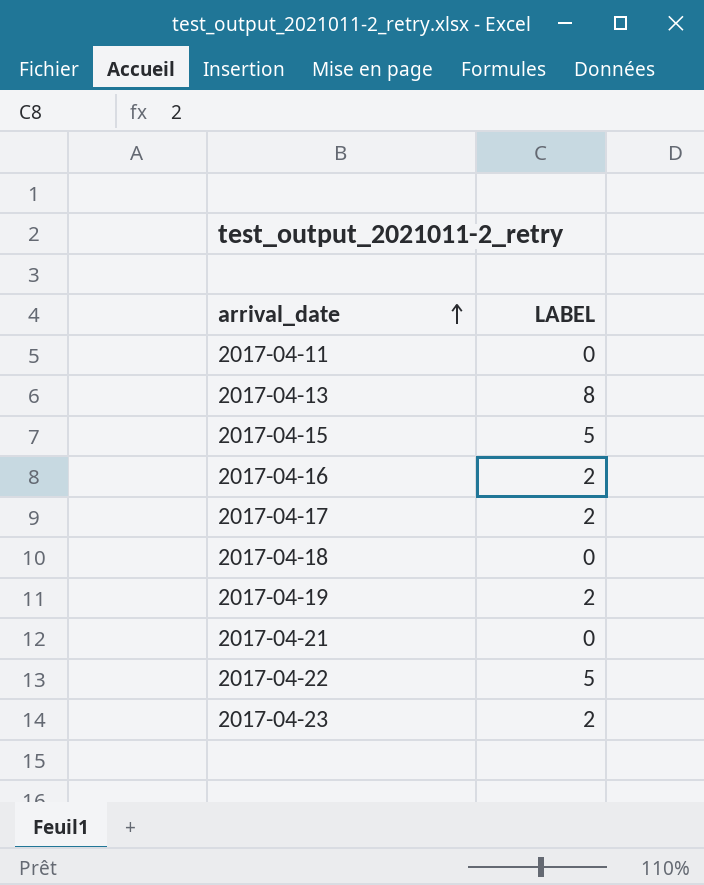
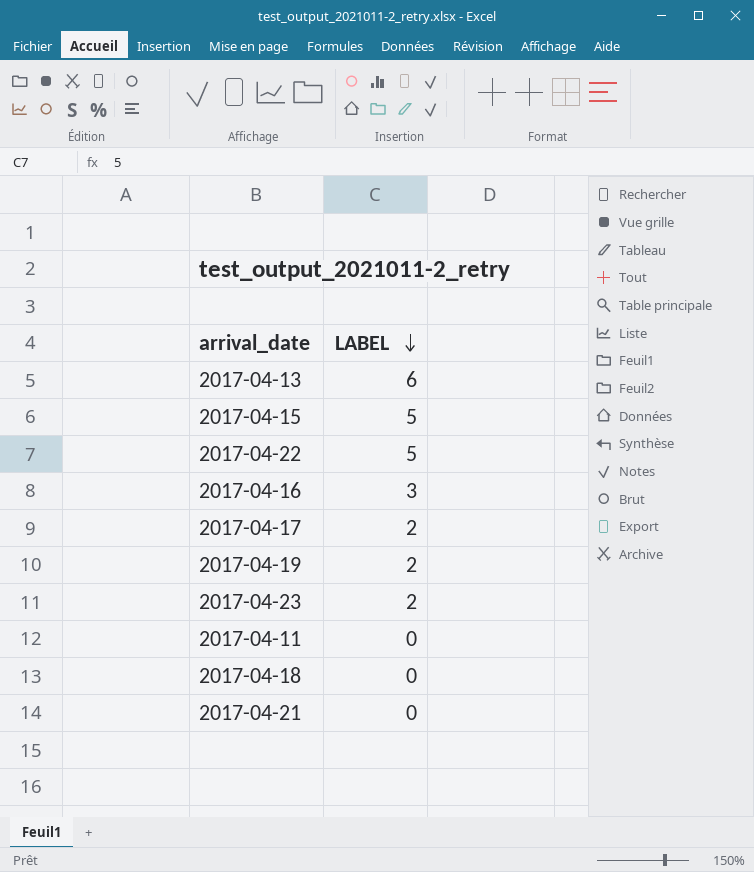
row order: arrival_date ascending -> LABEL descending
2017-04-13 | LABEL: 8 -> 6
2017-04-16 | LABEL: 2 -> 3

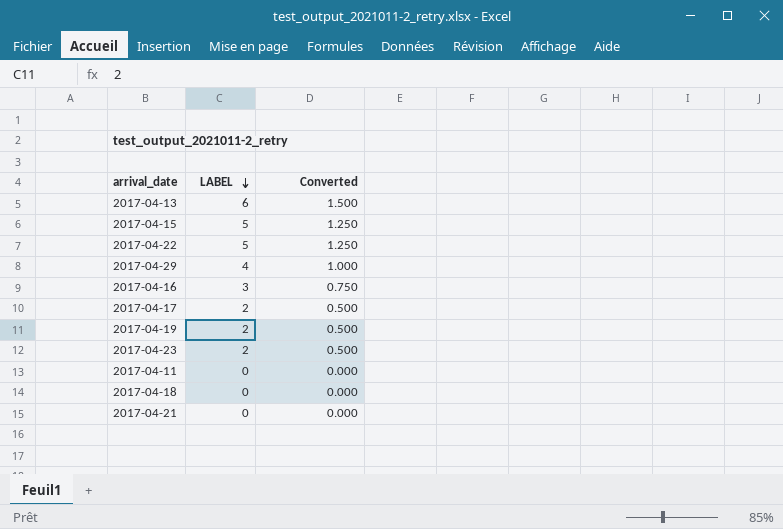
column Converted | formula: none -> [LABEL] * 0.25
row 2017-04-29: none -> 4 | 1.000

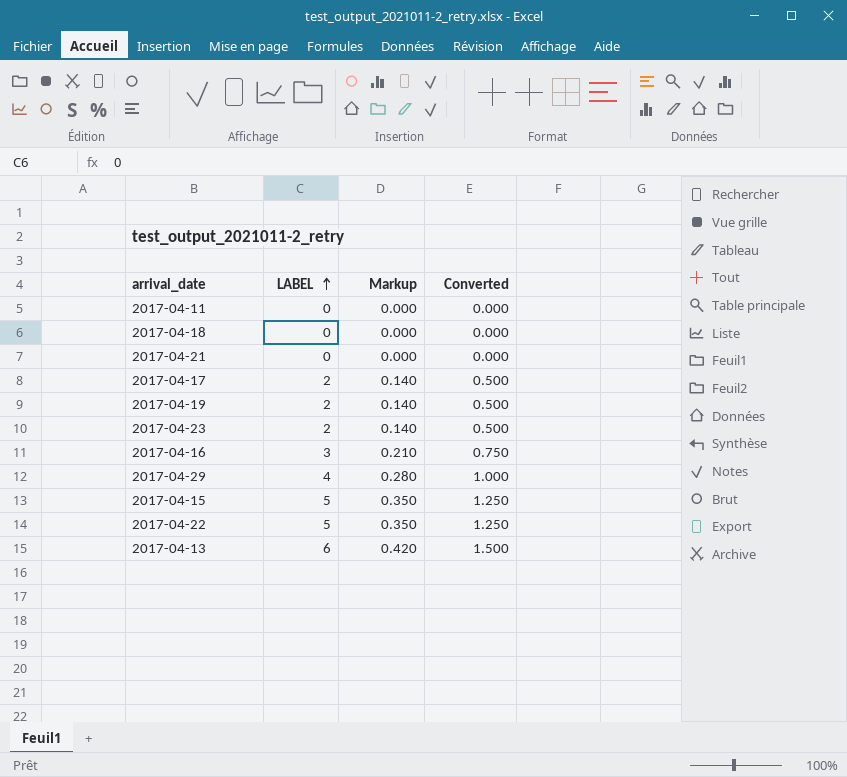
row order: LABEL descending -> LABEL ascending
column Markup | formula: none -> [LABEL] * 0.07

